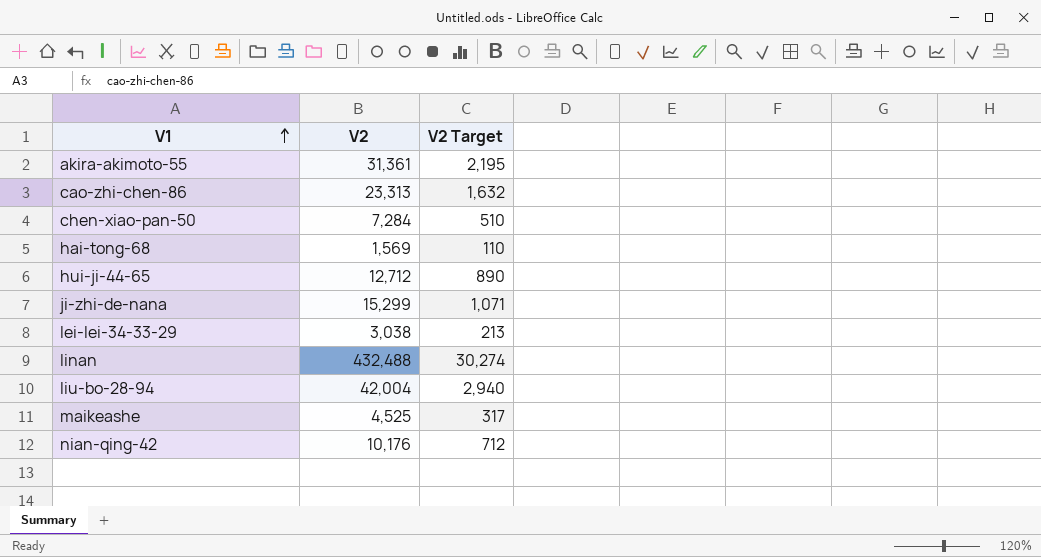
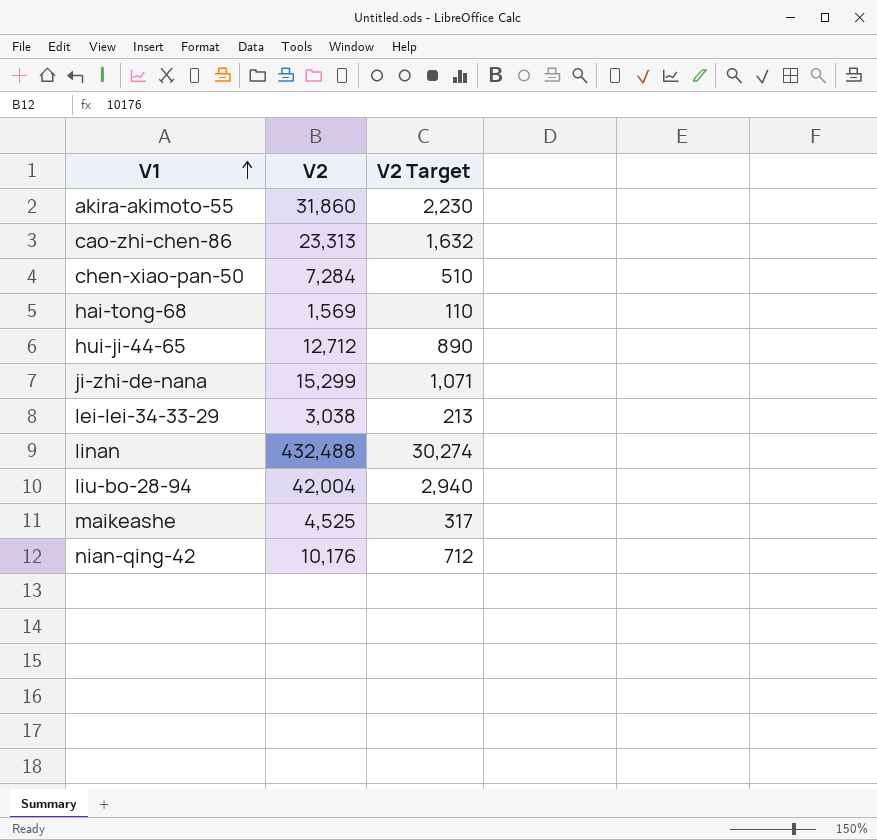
akira-akimoto-55 | V2: 31,361 -> 31,860
akira-akimoto-55 | V2 Target: 2,195 -> 2,230

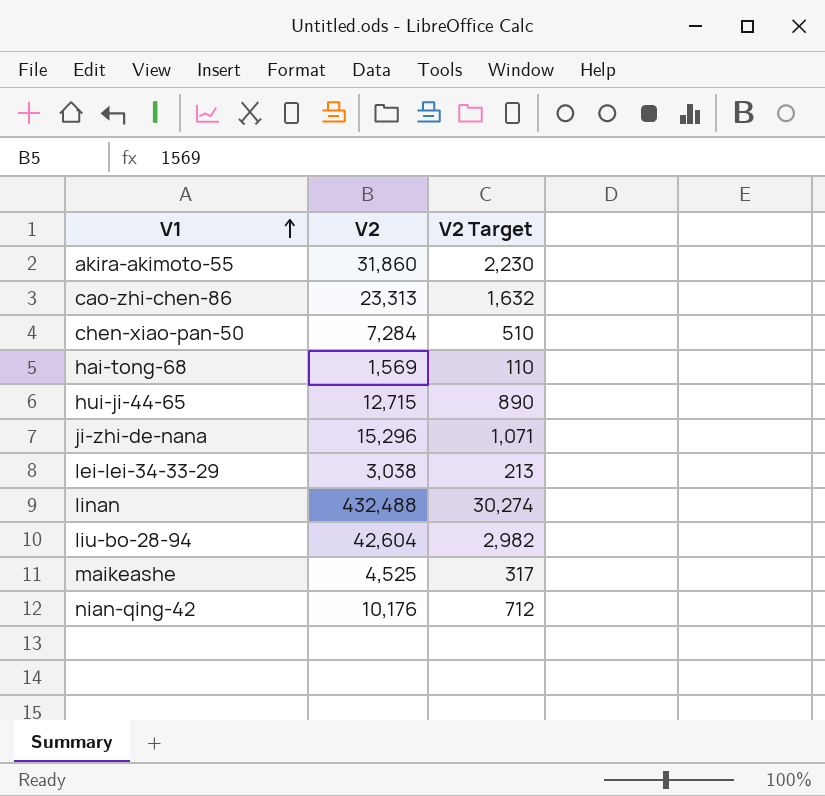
hui-ji-44-65 | V2: 12,712 -> 12,715
ji-zhi-de-nana | V2: 15,299 -> 15,296
liu-bo-28-94 | V2: 42,004 -> 42,604
liu-bo-28-94 | V2 Target: 2,940 -> 2,982

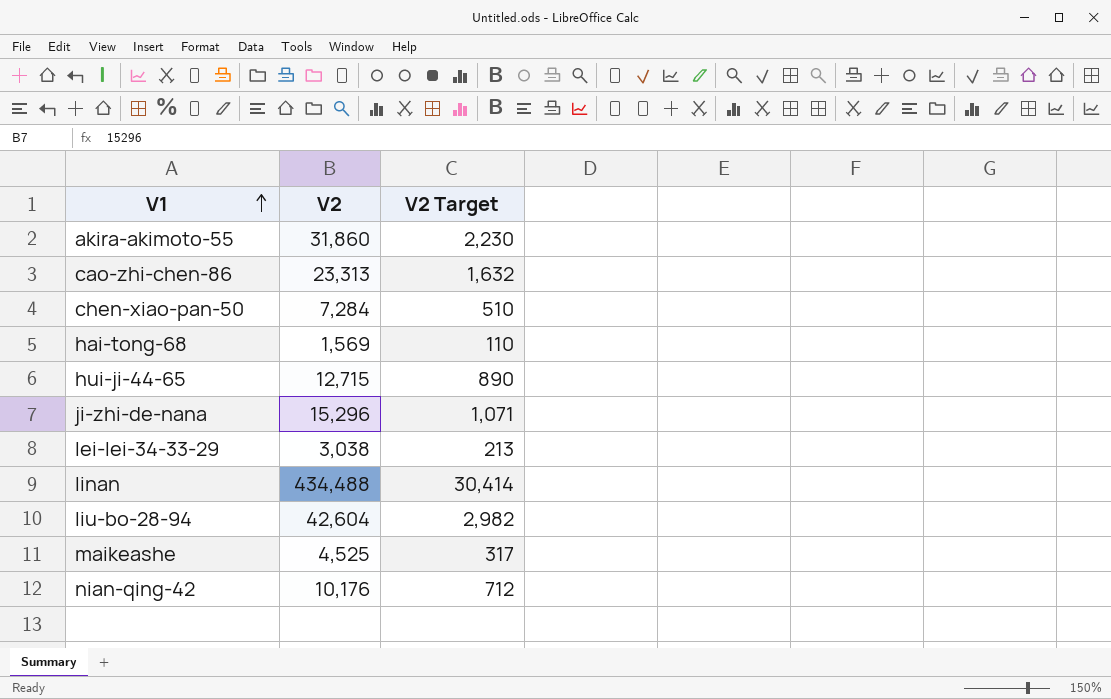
linan | V2: 432,488 -> 434,488
linan | V2 Target: 30,274 -> 30,414

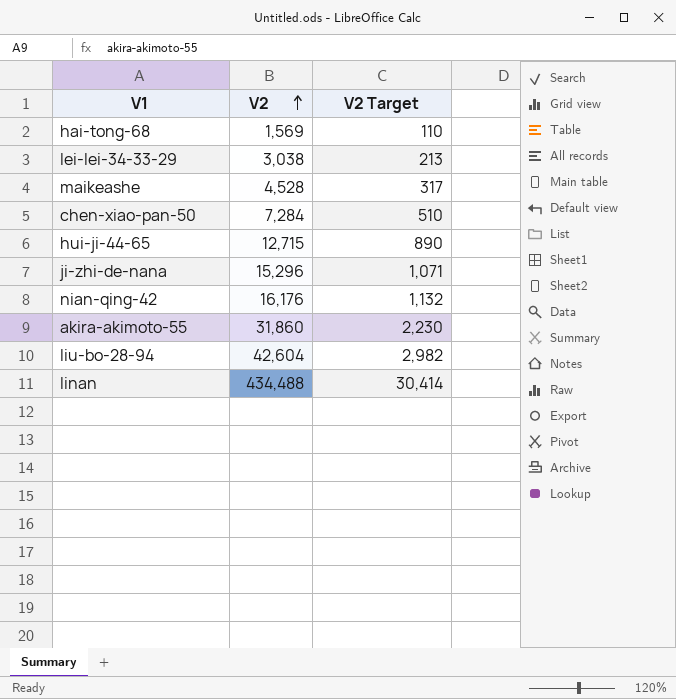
row order: V1 ascending -> V2 ascending
row cao-zhi-chen-86: 23,313 | 1,632 -> none
maikeashe | V2: 4,525 -> 4,528
nian-qing-42 | V2: 10,176 -> 16,176
nian-qing-42 | V2 Target: 712 -> 1,132

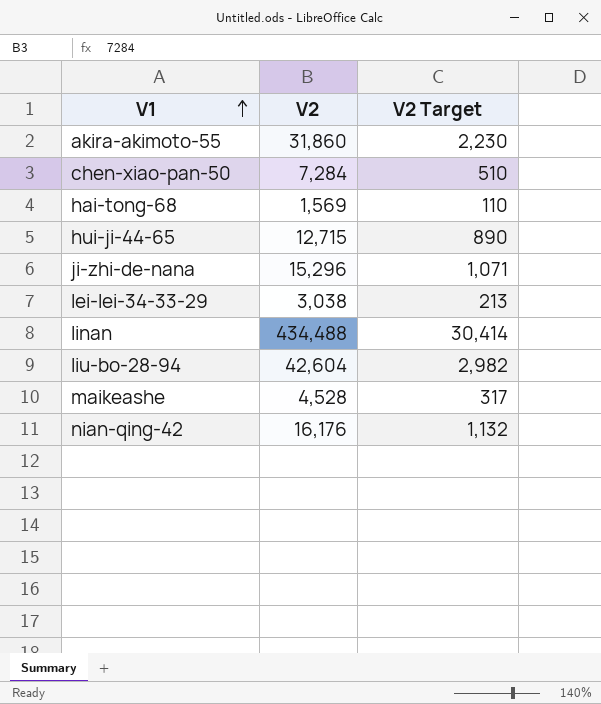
row order: V2 ascending -> V1 ascending

